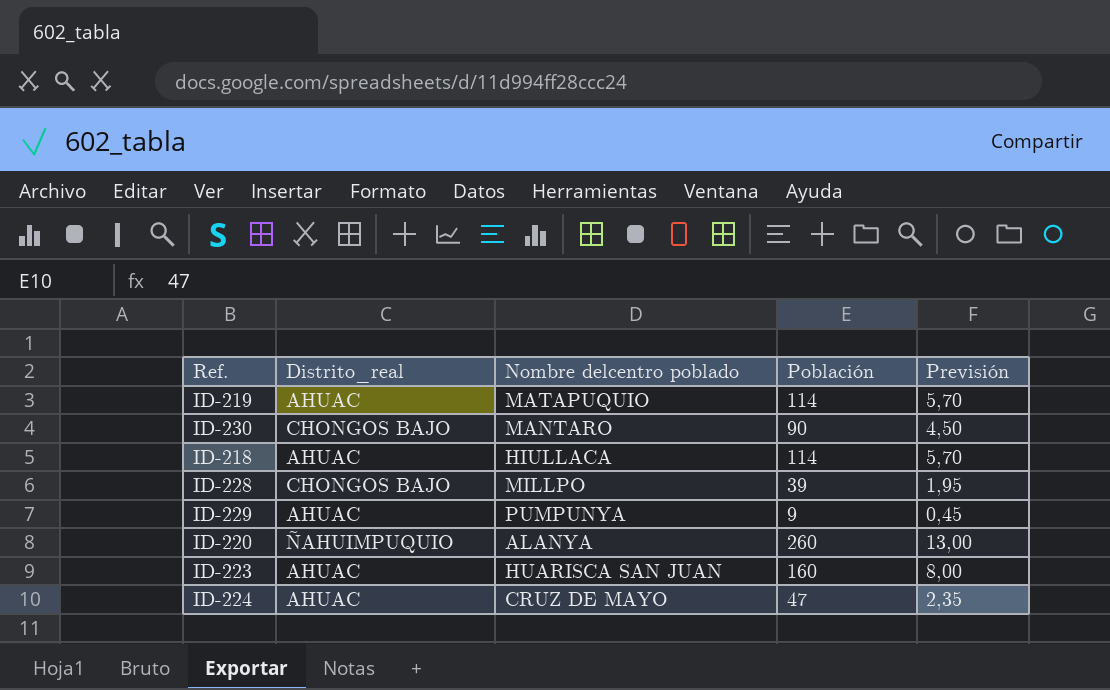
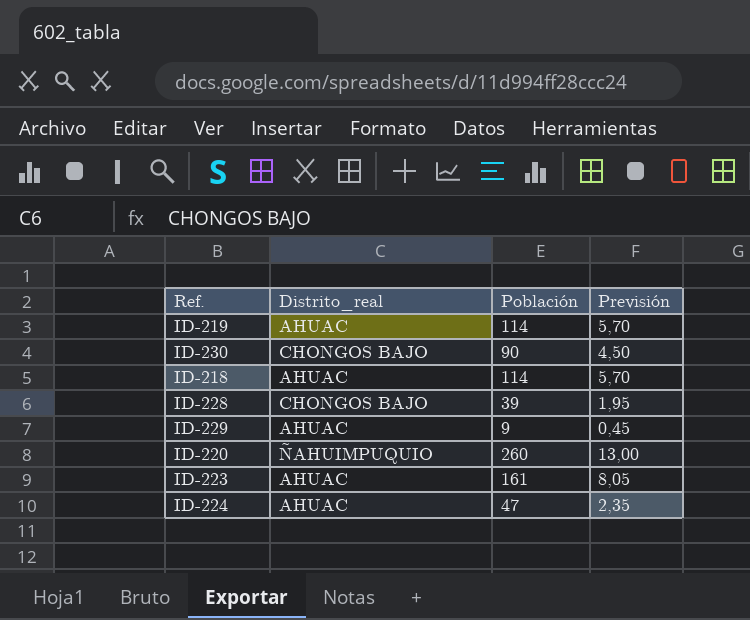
column Nombre delcentro poblado | position: 3 -> none
ID-223 | Población: 160 -> 161
ID-223 | Previsión: 8,00 -> 8,05

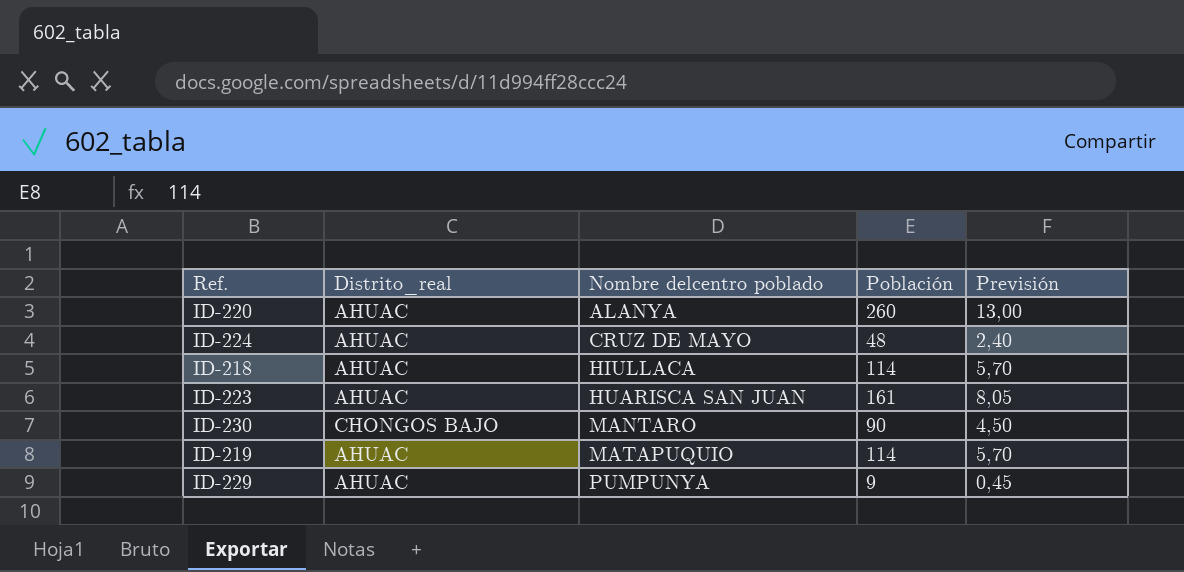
row order: none -> Nombre delcentro poblado ascending
column Nombre delcentro poblado | position: none -> 3
row ID-228: CHONGOS BAJO | 39 | 1,95 -> none
ID-220 | Distrito_real: ÑAHUIMPUQUIO -> AHUAC
ID-224 | Población: 47 -> 48
ID-224 | Previsión: 2,35 -> 2,40

